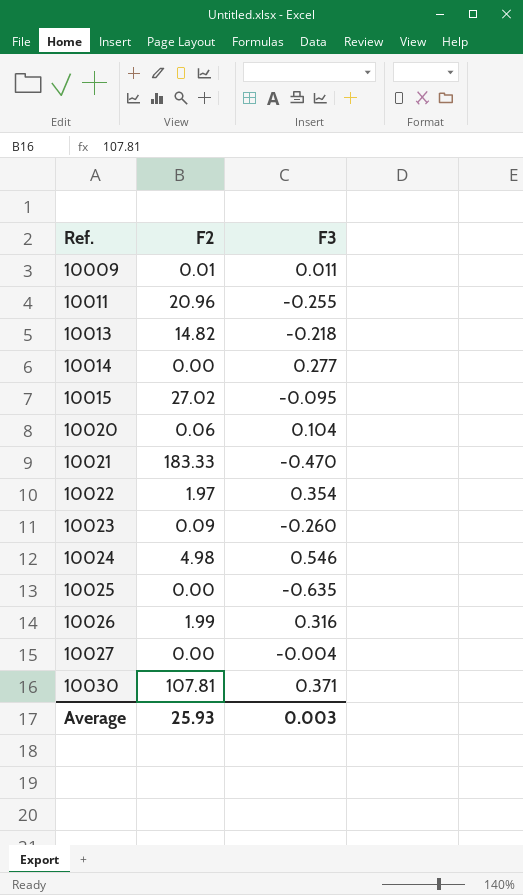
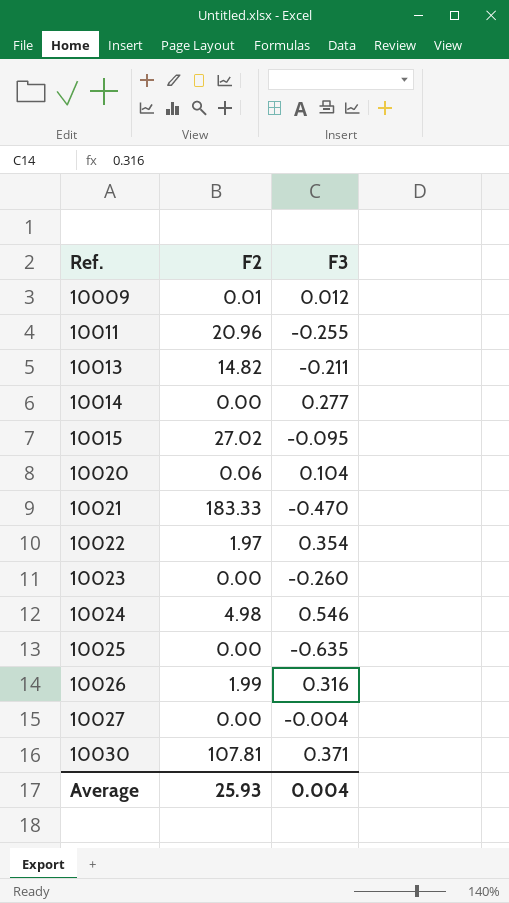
10009 | F3: 0.011 -> 0.012
10013 | F3: -0.218 -> -0.211
10023 | F2: 0.09 -> 0.00
Average | F3: 0.003 -> 0.004

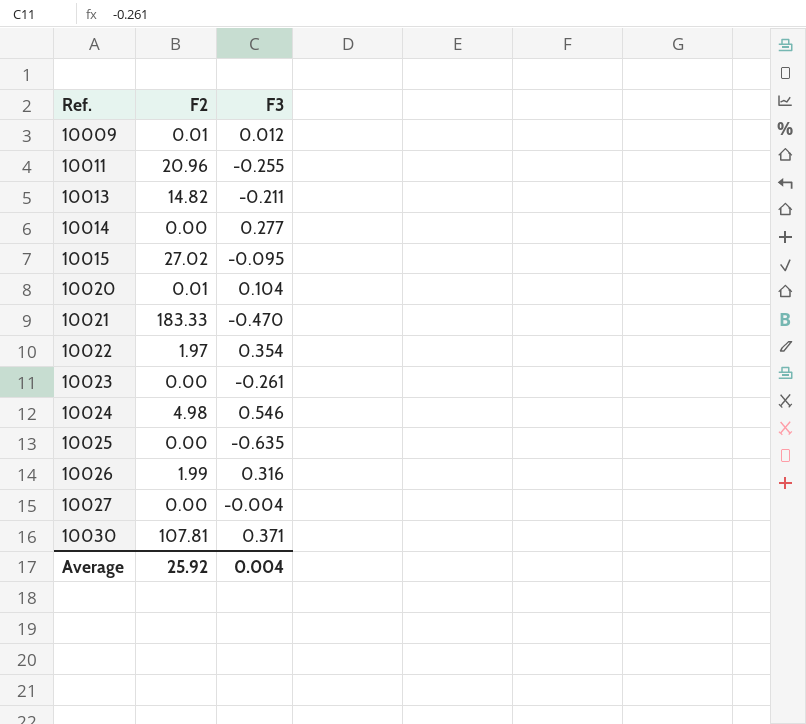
10020 | F2: 0.06 -> 0.01
10023 | F3: -0.260 -> -0.261
Average | F2: 25.93 -> 25.92

